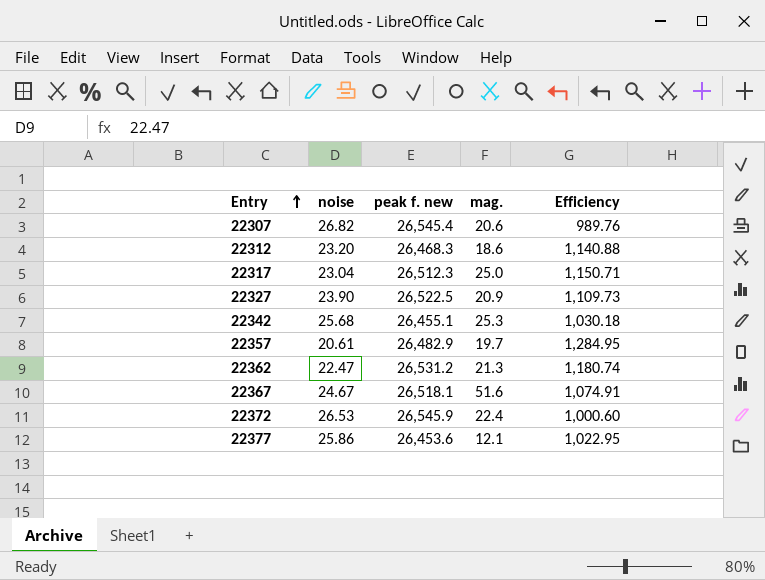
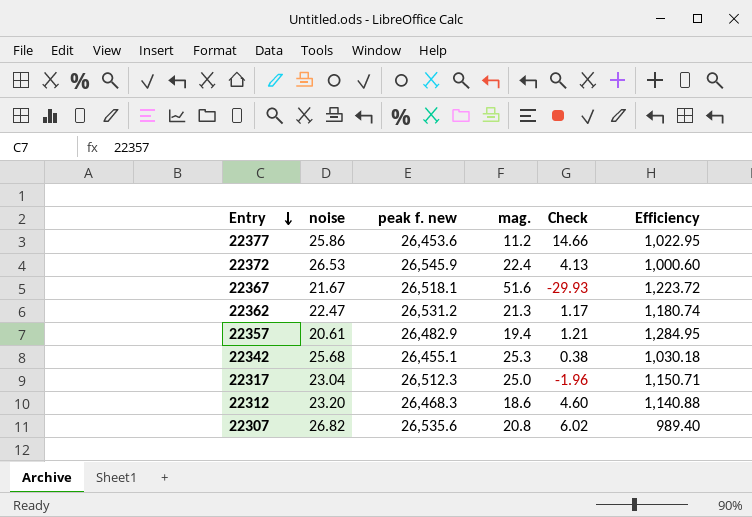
row order: Entry ascending -> Entry descending
column Check | formula: none -> [noise] - [mag.]
row 22327: 23.90 | 26,522.5 | 20.9 | 1,109.73 -> none
22377 | mag.: 12.1 -> 11.2
22367 | noise: 24.67 -> 21.67
22367 | Efficiency: 1,074.91 -> 1,223.72
22357 | mag.: 19.7 -> 19.4
22307 | peak f. new: 26,545.4 -> 26,535.6
22307 | mag.: 20.6 -> 20.8
22307 | Efficiency: 989.76 -> 989.40

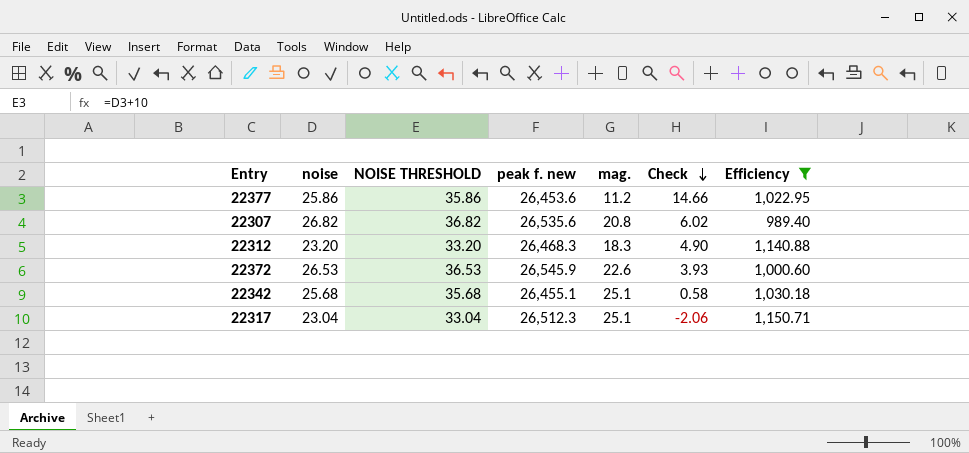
filter: none -> Efficiency <= 1,150.71
row order: Entry descending -> Check descending
column NOISE THRESHOLD | formula: none -> [noise] + 10
22312 | mag.: 18.6 -> 18.3
22312 | Check: 4.60 -> 4.90
22372 | mag.: 22.4 -> 22.6
22372 | Check: 4.13 -> 3.93
22342 | mag.: 25.3 -> 25.1
22342 | Check: 0.38 -> 0.58
22317 | mag.: 25.0 -> 25.1
22317 | Check: -1.96 -> -2.06

